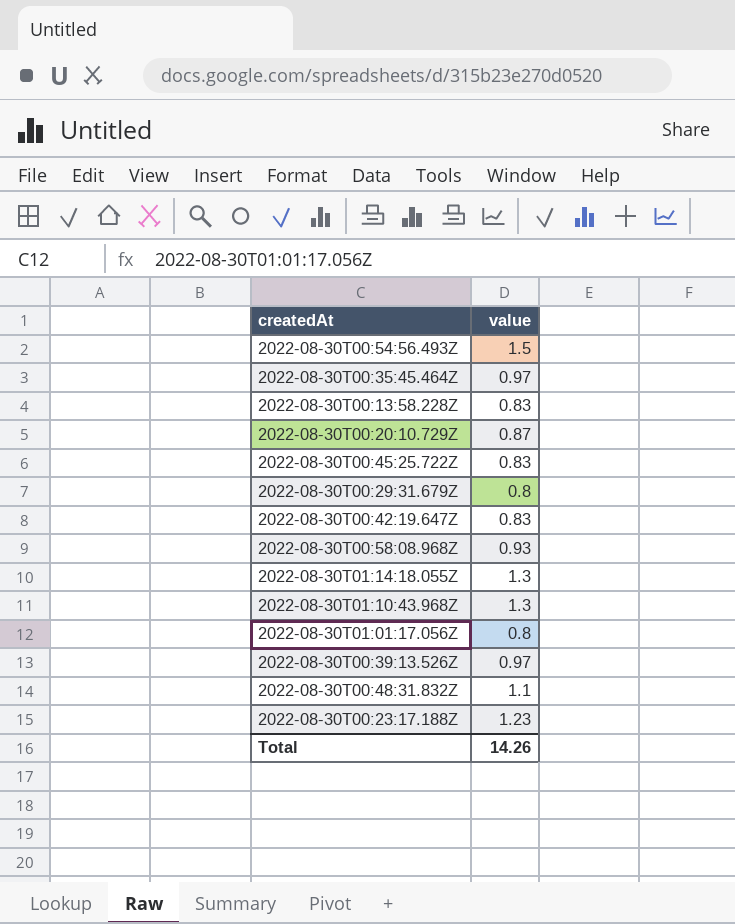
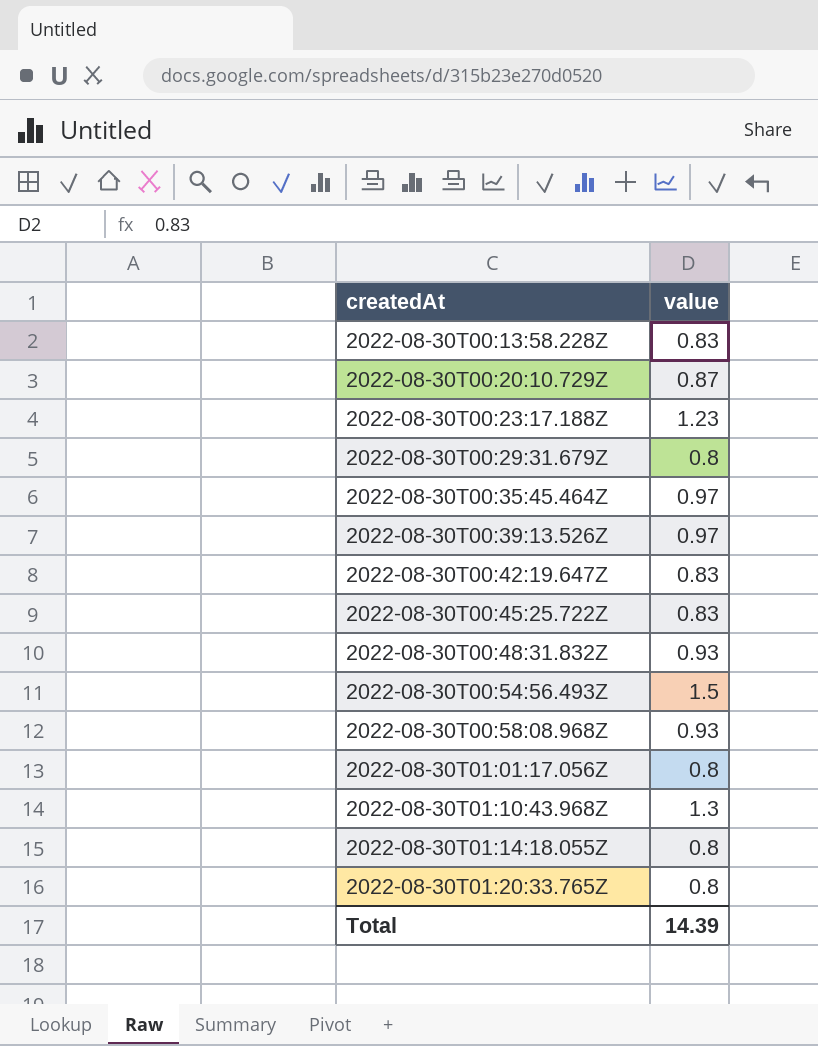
row order: none -> createdAt ascending
2022-08-30T00:48:31.832Z | value: 1.1 -> 0.93
2022-08-30T01:14:18.055Z | value: 1.3 -> 0.8
row 2022-08-30T01:20:33.765Z: none -> 0.8
Total | value: 14.26 -> 14.39

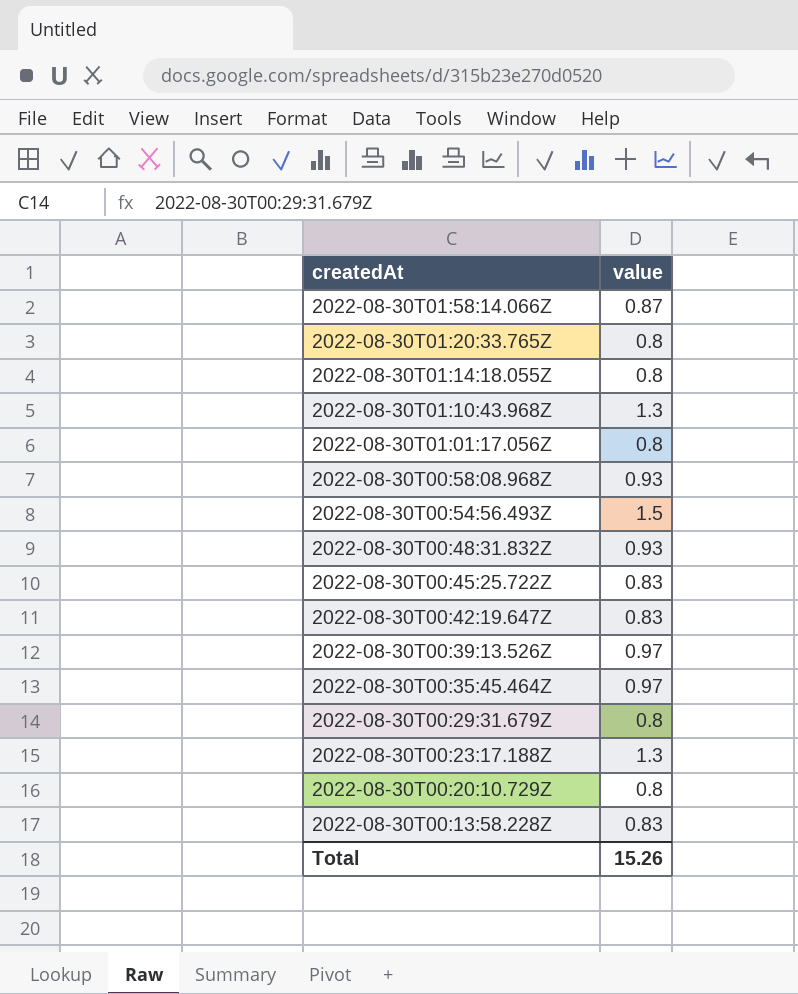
row order: createdAt ascending -> createdAt descending
row 2022-08-30T01:58:14.066Z: none -> 0.87
2022-08-30T00:23:17.188Z | value: 1.23 -> 1.3
2022-08-30T00:20:10.729Z | value: 0.87 -> 0.8
Total | value: 14.39 -> 15.26

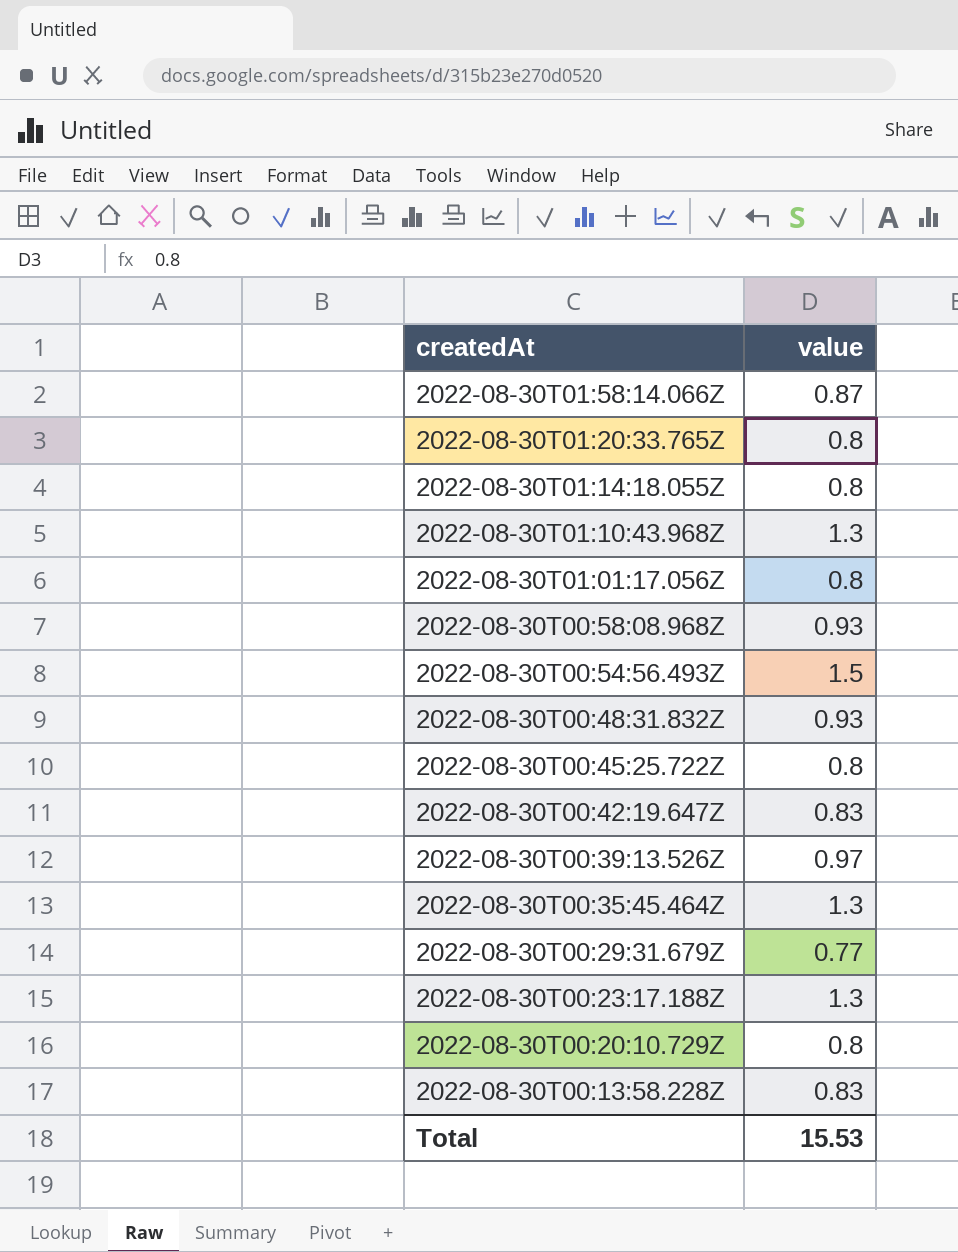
2022-08-30T00:45:25.722Z | value: 0.83 -> 0.8
2022-08-30T00:35:45.464Z | value: 0.97 -> 1.3
2022-08-30T00:29:31.679Z | value: 0.8 -> 0.77
Total | value: 15.26 -> 15.53

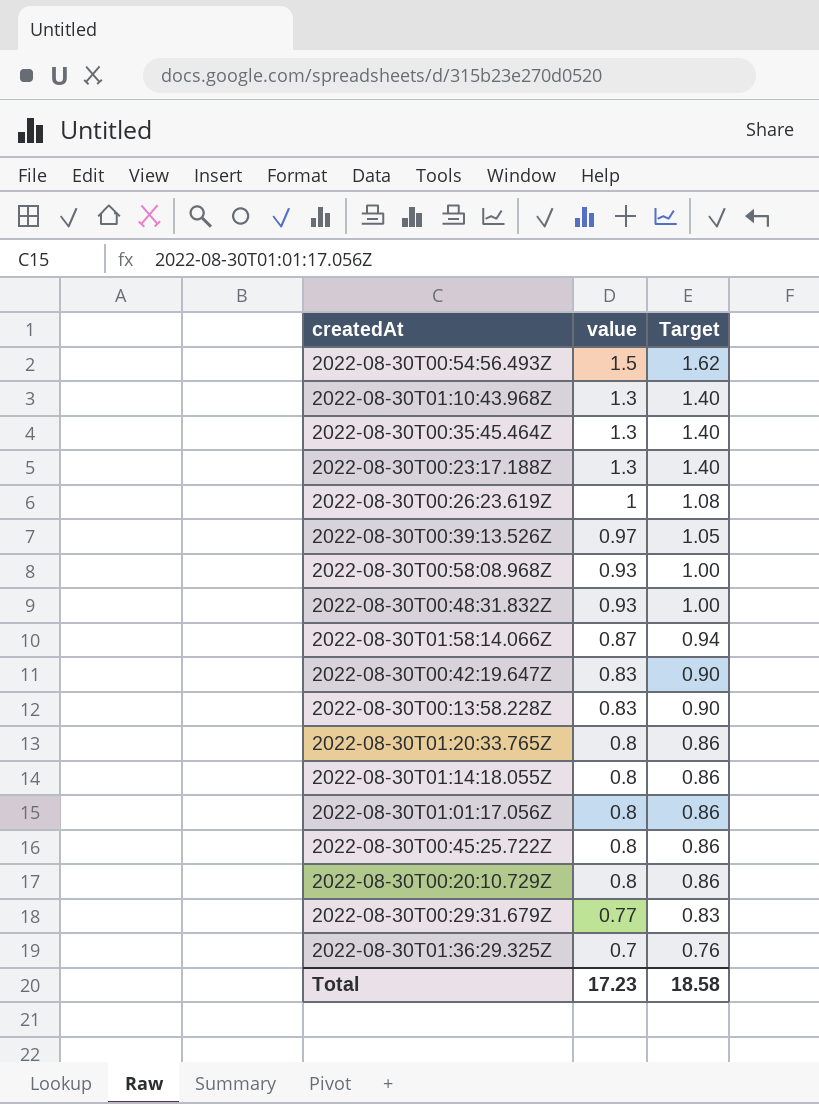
row order: createdAt descending -> value descending
column Target | formula: none -> [value] * 1.08
row 2022-08-30T00:26:23.619Z: none -> 1 | 1.08
row 2022-08-30T01:36:29.325Z: none -> 0.7 | 0.76
Total | value: 15.53 -> 17.23

